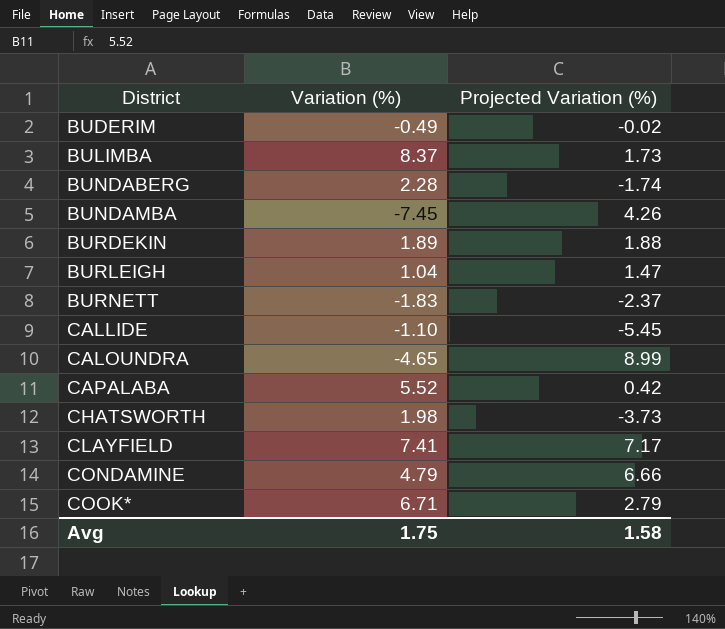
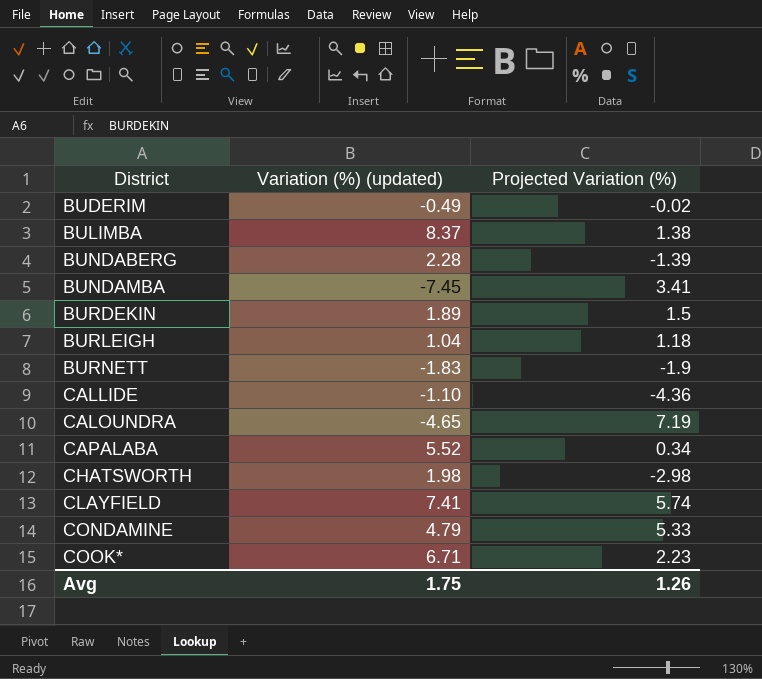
column name: Variation (%) -> Variation (%) (updated)
BULIMBA | Projected Variation (%): 1.73 -> 1.38
BUNDABERG | Projected Variation (%): -1.74 -> -1.39
BUNDAMBA | Projected Variation (%): 4.26 -> 3.41
BURDEKIN | Projected Variation (%): 1.88 -> 1.5
BURLEIGH | Projected Variation (%): 1.47 -> 1.18
BURNETT | Projected Variation (%): -2.37 -> -1.9
CALLIDE | Projected Variation (%): -5.45 -> -4.36
CALOUNDRA | Projected Variation (%): 8.99 -> 7.19
CAPALABA | Projected Variation (%): 0.42 -> 0.34
CHATSWORTH | Projected Variation (%): -3.73 -> -2.98
CLAYFIELD | Projected Variation (%): 7.17 -> 5.74
CONDAMINE | Projected Variation (%): 6.66 -> 5.33
COOK* | Projected Variation (%): 2.79 -> 2.23
Avg | Projected Variation (%): 1.58 -> 1.26

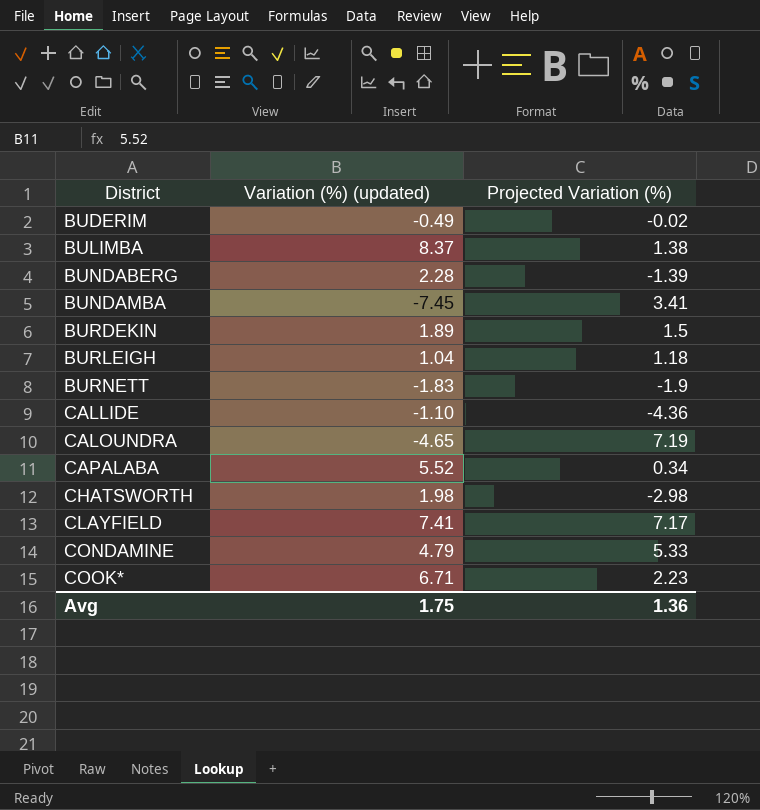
CLAYFIELD | Projected Variation (%): 5.74 -> 7.17
Avg | Projected Variation (%): 1.26 -> 1.36

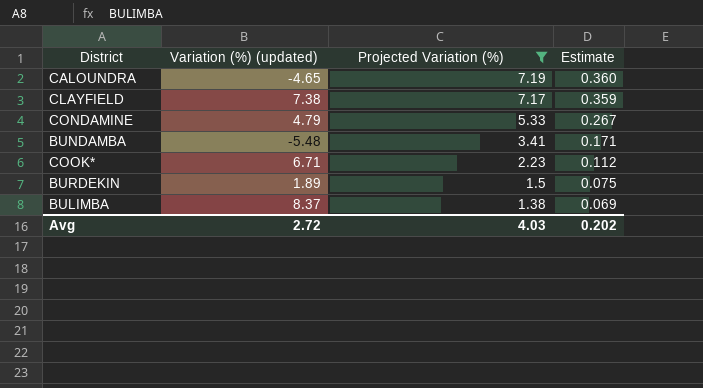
filter: none -> Projected Variation (%) >= 1.38
row order: District ascending -> Projected Variation (%) descending
column Estimate | formula: none -> [Projected Variation (%)] * 0.05
CLAYFIELD | Variation (%) (updated): 7.41 -> 7.38
BUNDAMBA | Variation (%) (updated): -7.45 -> -5.48
Avg | Variation (%) (updated): 1.75 -> 2.72
Avg | Projected Variation (%): 1.36 -> 4.03

